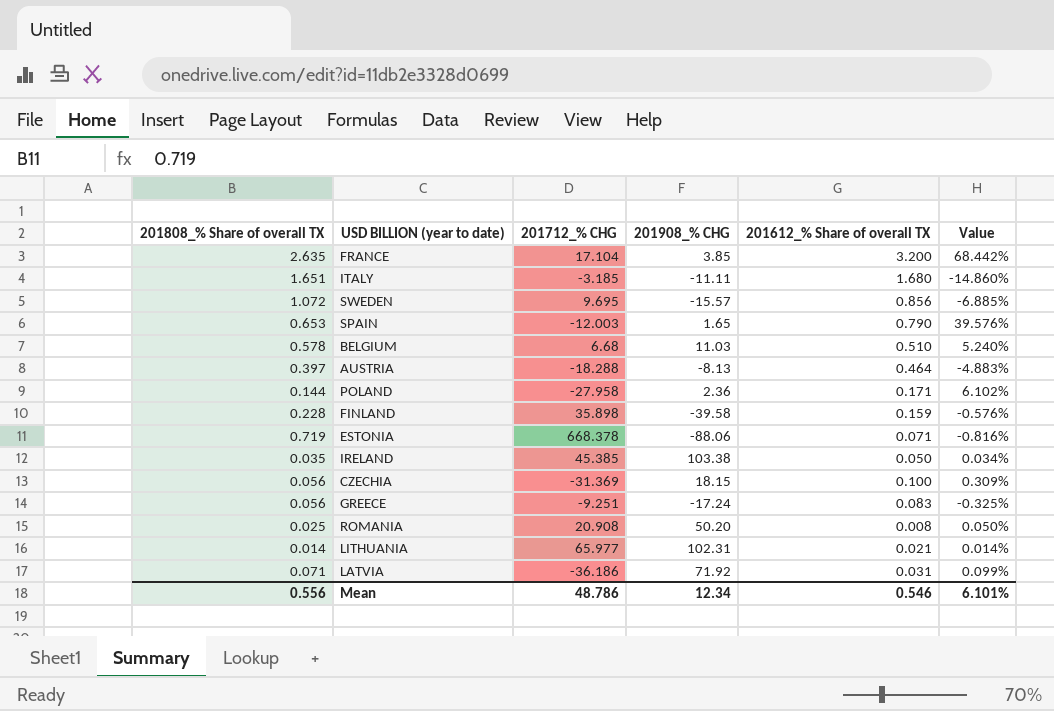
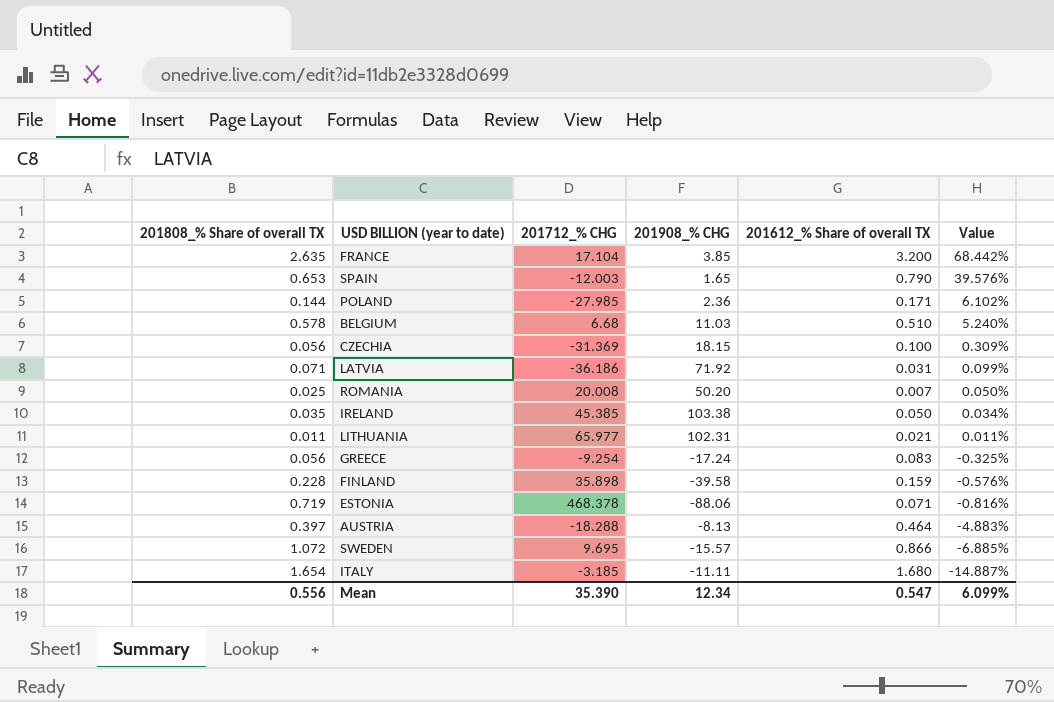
row order: none -> Value descending
POLAND | 201712_% CHG: -27.958 -> -27.985
ROMANIA | 201712_% CHG: 20.908 -> 20.008
ROMANIA | 201612_% Share of overall TX: 0.008 -> 0.007
LITHUANIA | 201808_% Share of overall TX: 0.014 -> 0.011
LITHUANIA | Value: 0.014% -> 0.011%
GREECE | 201712_% CHG: -9.251 -> -9.254
ESTONIA | 201712_% CHG: 668.378 -> 468.378
SWEDEN | 201612_% Share of overall TX: 0.856 -> 0.866
ITALY | 201808_% Share of overall TX: 1.651 -> 1.654
ITALY | Value: -14.860% -> -14.887%
Mean | 201712_% CHG: 48.786 -> 35.390
Mean | 201612_% Share of overall TX: 0.546 -> 0.547
Mean | Value: 6.101% -> 6.099%

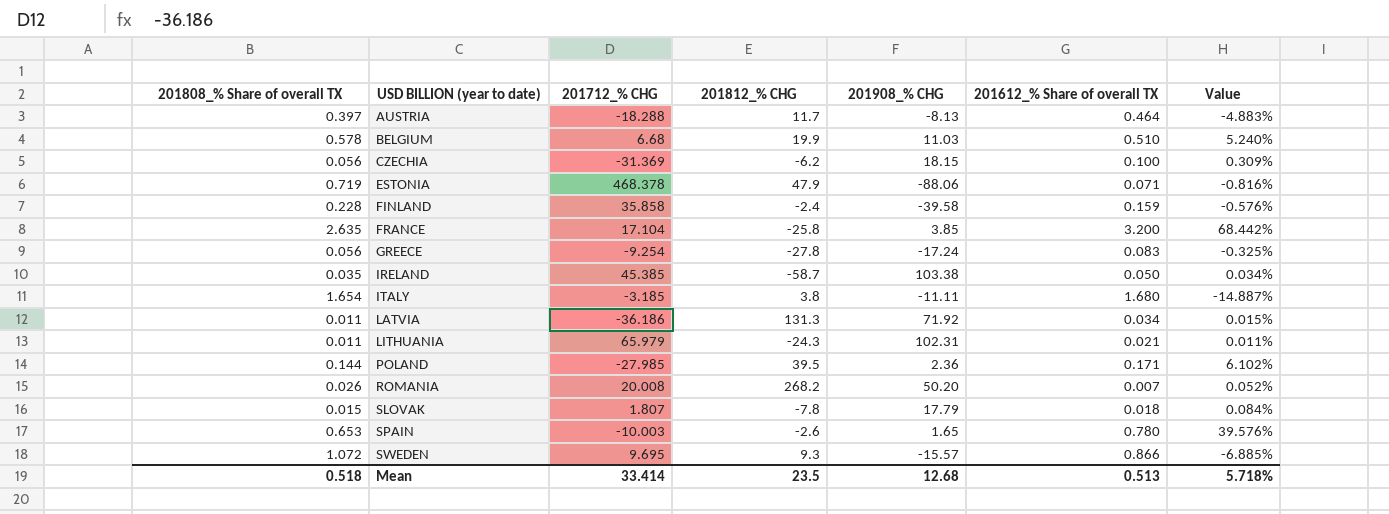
row order: Value descending -> USD BILLION (year to date) ascending
column 201812_% CHG | position: none -> 4
FINLAND | 201712_% CHG: 35.898 -> 35.858
LATVIA | 201808_% Share of overall TX: 0.071 -> 0.011
LATVIA | 201612_% Share of overall TX: 0.031 -> 0.034
LATVIA | Value: 0.099% -> 0.015%
LITHUANIA | 201712_% CHG: 65.977 -> 65.979
ROMANIA | 201808_% Share of overall TX: 0.025 -> 0.026
ROMANIA | Value: 0.050% -> 0.052%
row SLOVAK: none -> 0.015 | 1.807 | -7.8 | 17.79 | 0.018 | 0.084%
SPAIN | 201712_% CHG: -12.003 -> -10.003
SPAIN | 201612_% Share of overall TX: 0.790 -> 0.780
Mean | 201808_% Share of overall TX: 0.556 -> 0.518
Mean | 201712_% CHG: 35.390 -> 33.414
Mean | 201908_% CHG: 12.34 -> 12.68
Mean | 201612_% Share of overall TX: 0.547 -> 0.513
Mean | Value: 6.099% -> 5.718%

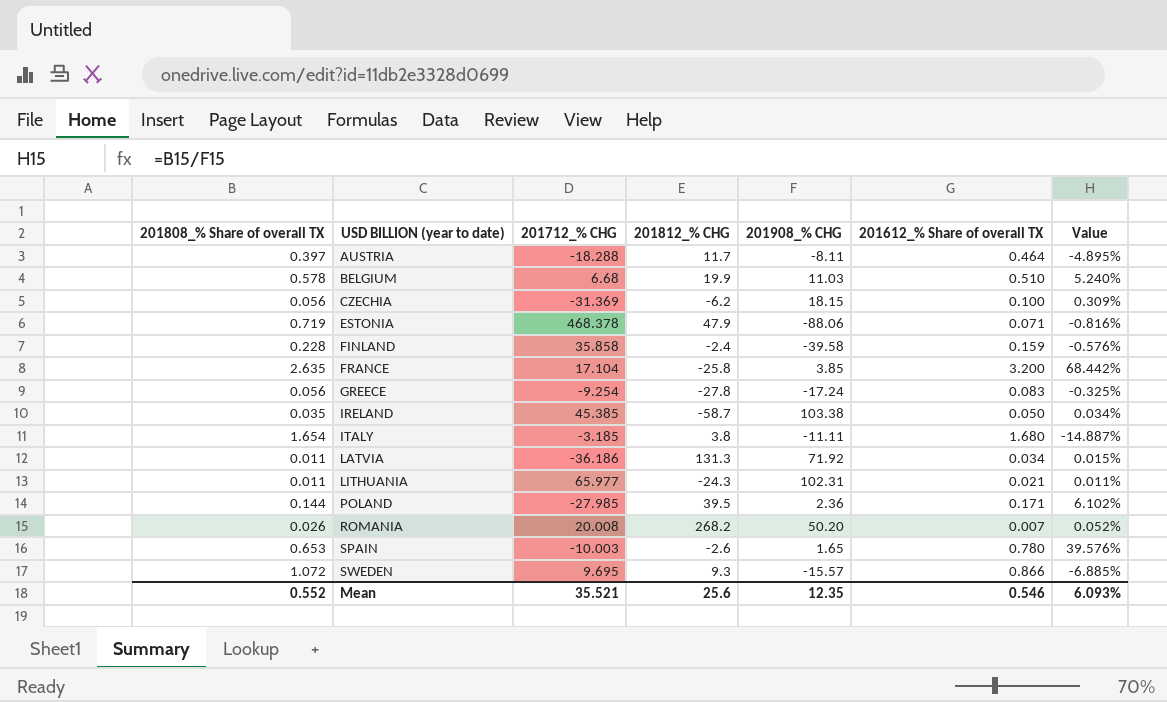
row SLOVAK: 0.015 | 1.807 | -7.8 | 17.79 | 0.018 | 0.084% -> none
AUSTRIA | 201908_% CHG: -8.13 -> -8.11
AUSTRIA | Value: -4.883% -> -4.895%
LITHUANIA | 201712_% CHG: 65.979 -> 65.977
Mean | 201808_% Share of overall TX: 0.518 -> 0.552
Mean | 201712_% CHG: 33.414 -> 35.521
Mean | 201812_% CHG: 23.5 -> 25.6
Mean | 201908_% CHG: 12.68 -> 12.35
Mean | 201612_% Share of overall TX: 0.513 -> 0.546
Mean | Value: 5.718% -> 6.093%

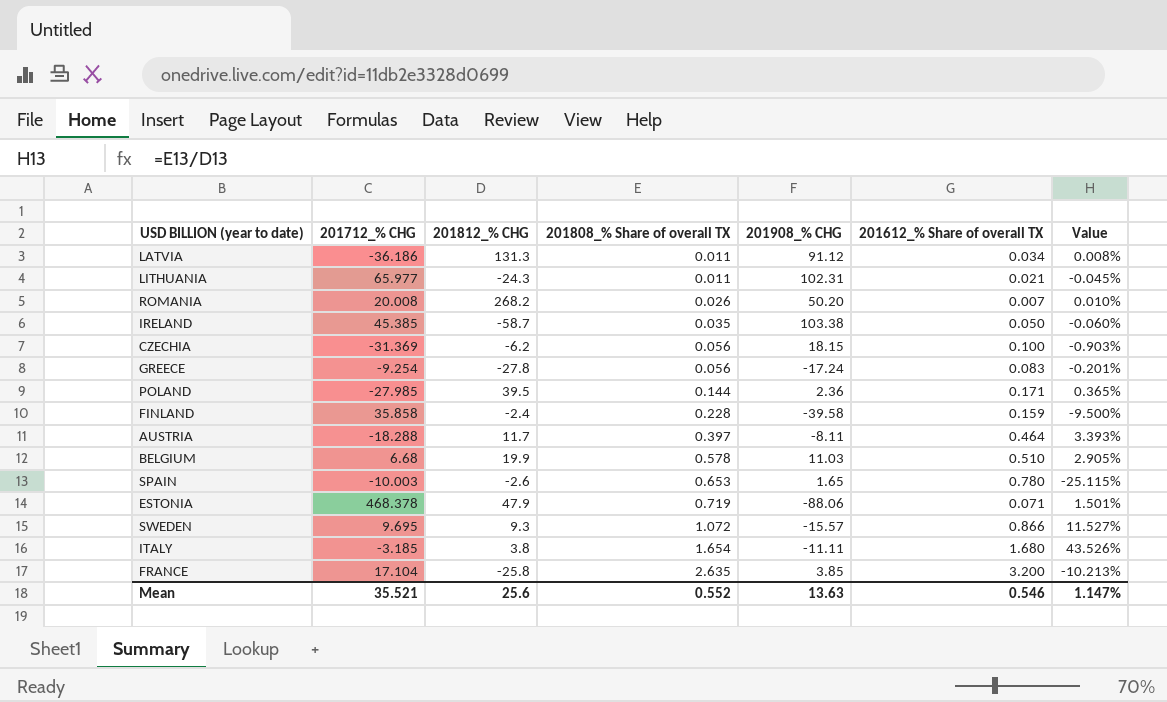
row order: USD BILLION (year to date) ascending -> 201808_% Share of overall TX ascending
column 201808_% Share of overall TX | position: 1 -> 4
column Value | formula: [201808_% Share of overall TX] / [201908_% CHG] -> [201808_% Share of overall TX] / [201812_% CHG]
LATVIA | 201908_% CHG: 71.92 -> 91.12
Mean | 201908_% CHG: 12.35 -> 13.63
Mean | Value: 6.093% -> 1.147%

